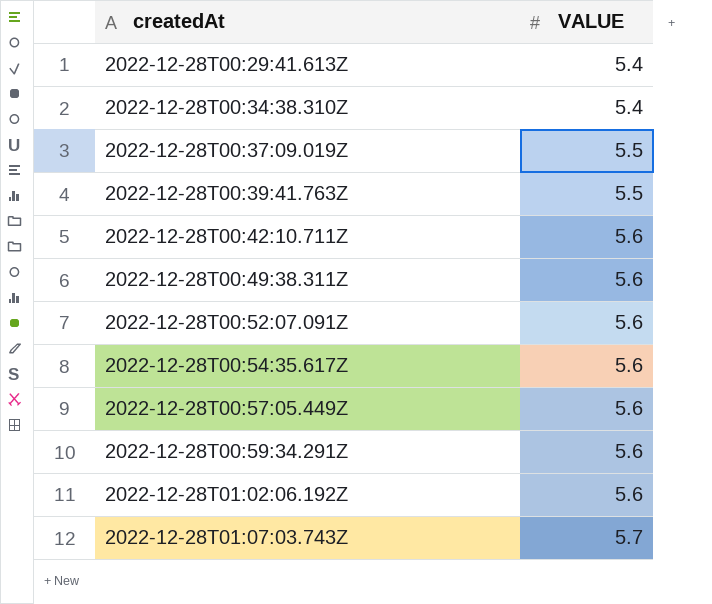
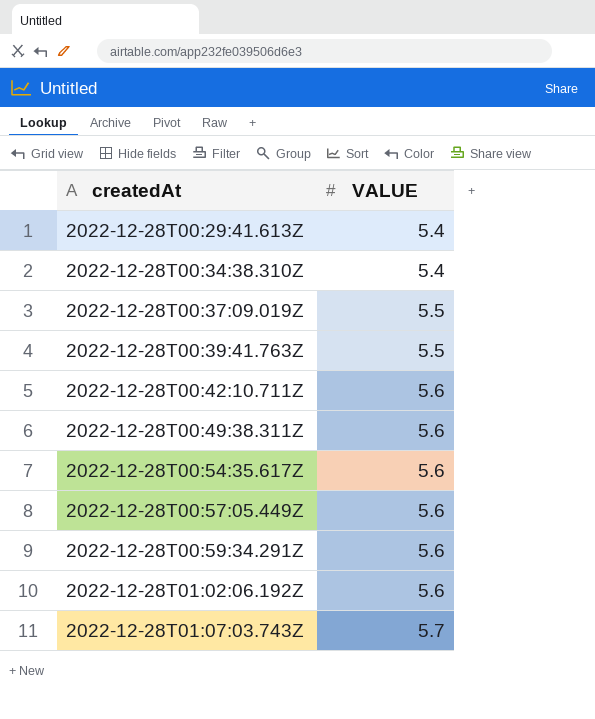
row 2022-12-28T00:52:07.091Z: 5.6 -> none

